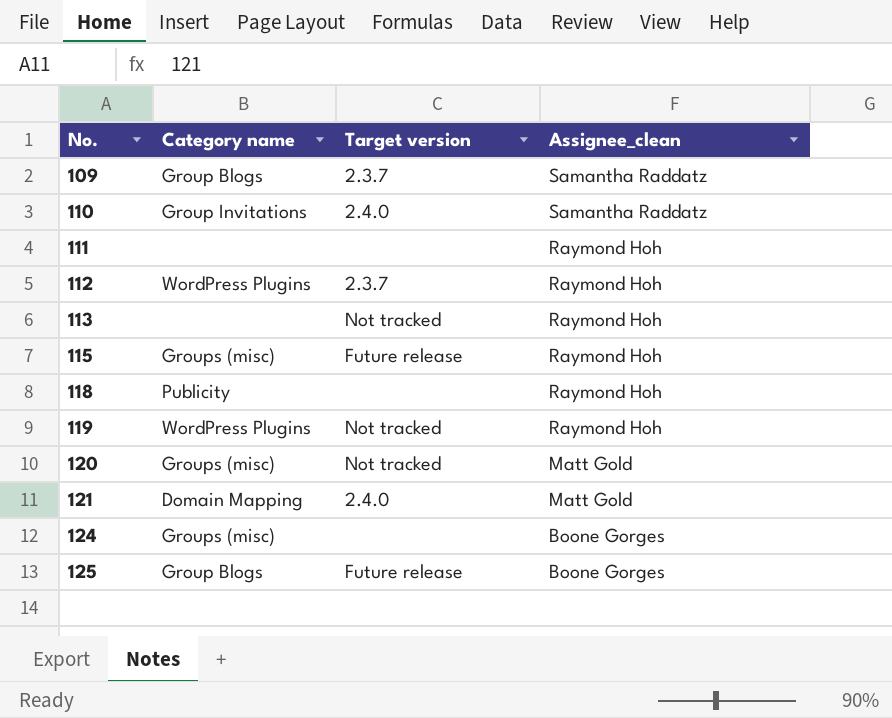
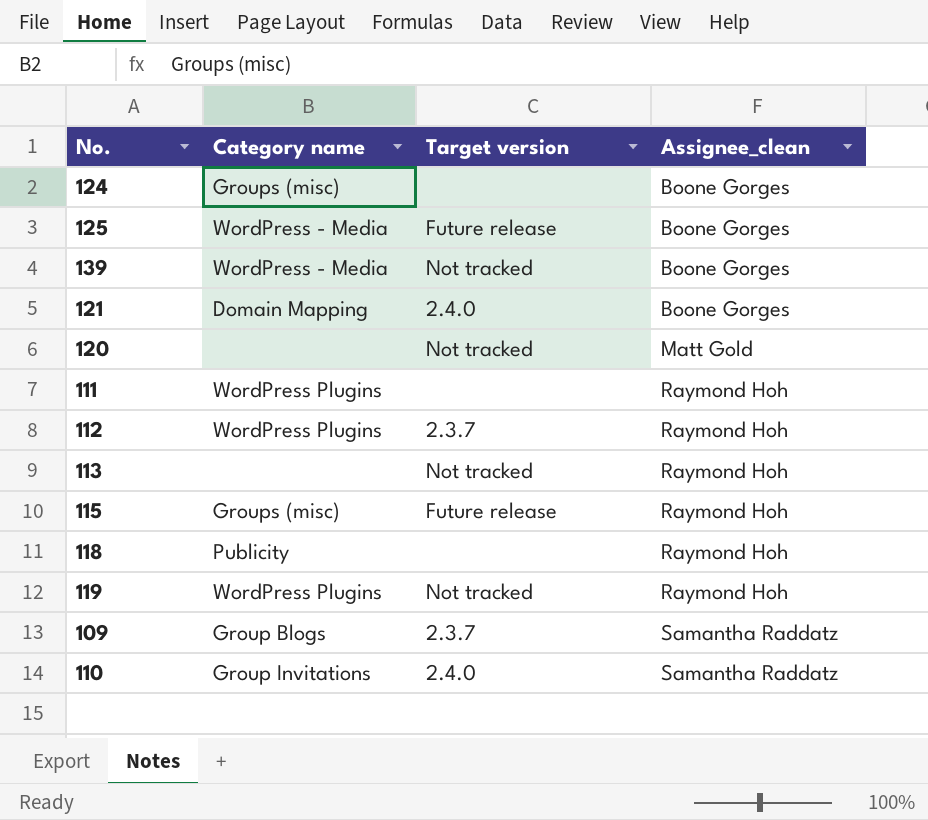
row order: No. ascending -> Assignee_clean ascending
125 | Category name: Group Blogs -> WordPress - Media
row 139: none -> WordPress - Media | Not tracked | Boone Gorges
121 | Assignee_clean: Matt Gold -> Boone Gorges
120 | Category name: Groups (misc) -> none
111 | Category name: none -> WordPress Plugins

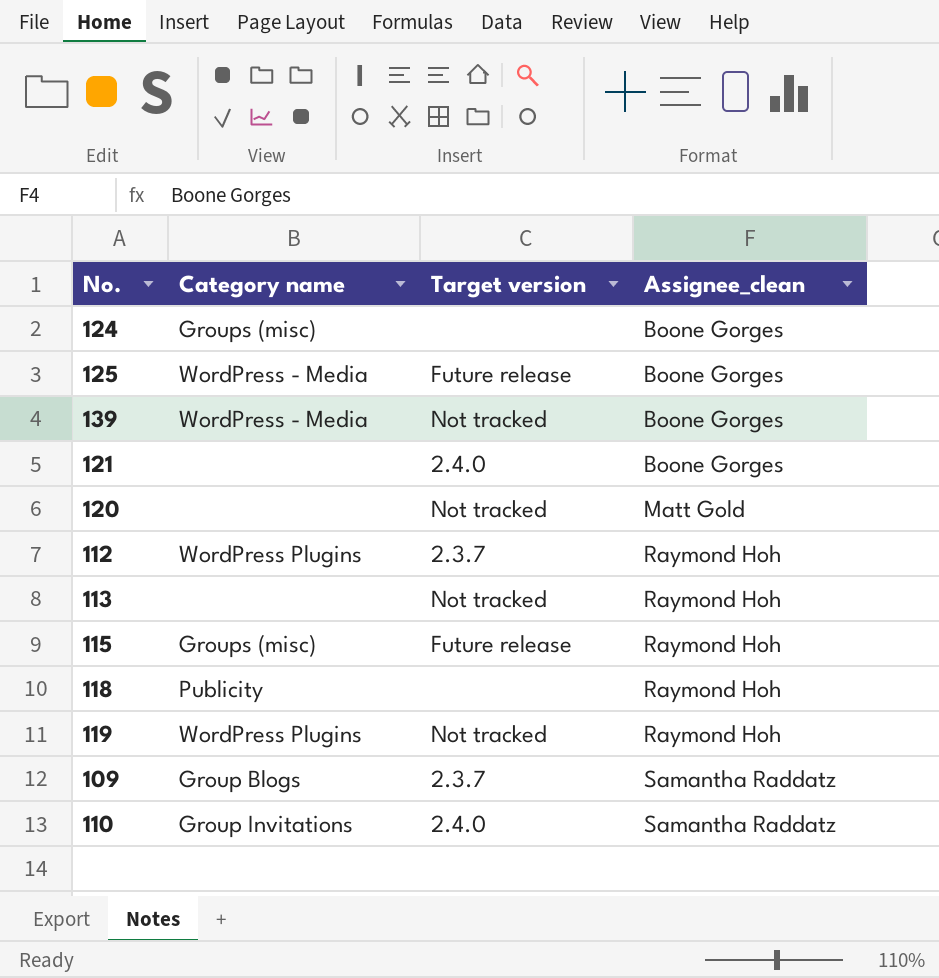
row 111: WordPress Plugins | none | Raymond Hoh -> none
121 | Category name: Domain Mapping -> none

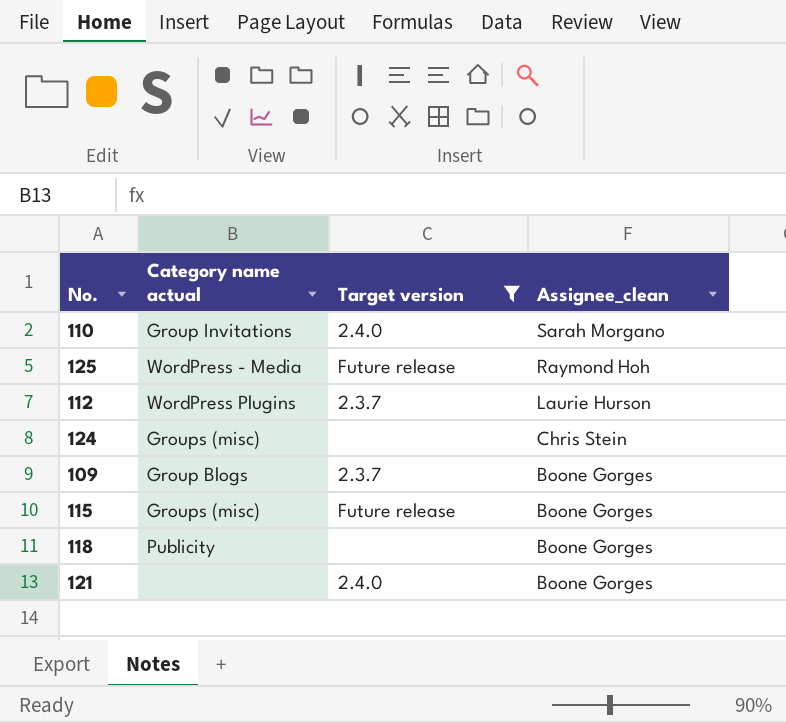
filter: none -> Target version != Not tracked
row order: Assignee_clean ascending -> Assignee_clean descending
column name: Category name -> Category name actual
110 | Assignee_clean: Samantha Raddatz -> Sarah Morgano
125 | Assignee_clean: Boone Gorges -> Raymond Hoh
112 | Assignee_clean: Raymond Hoh -> Laurie Hurson
124 | Assignee_clean: Boone Gorges -> Chris Stein
109 | Assignee_clean: Samantha Raddatz -> Boone Gorges
115 | Assignee_clean: Raymond Hoh -> Boone Gorges
118 | Assignee_clean: Raymond Hoh -> Boone Gorges

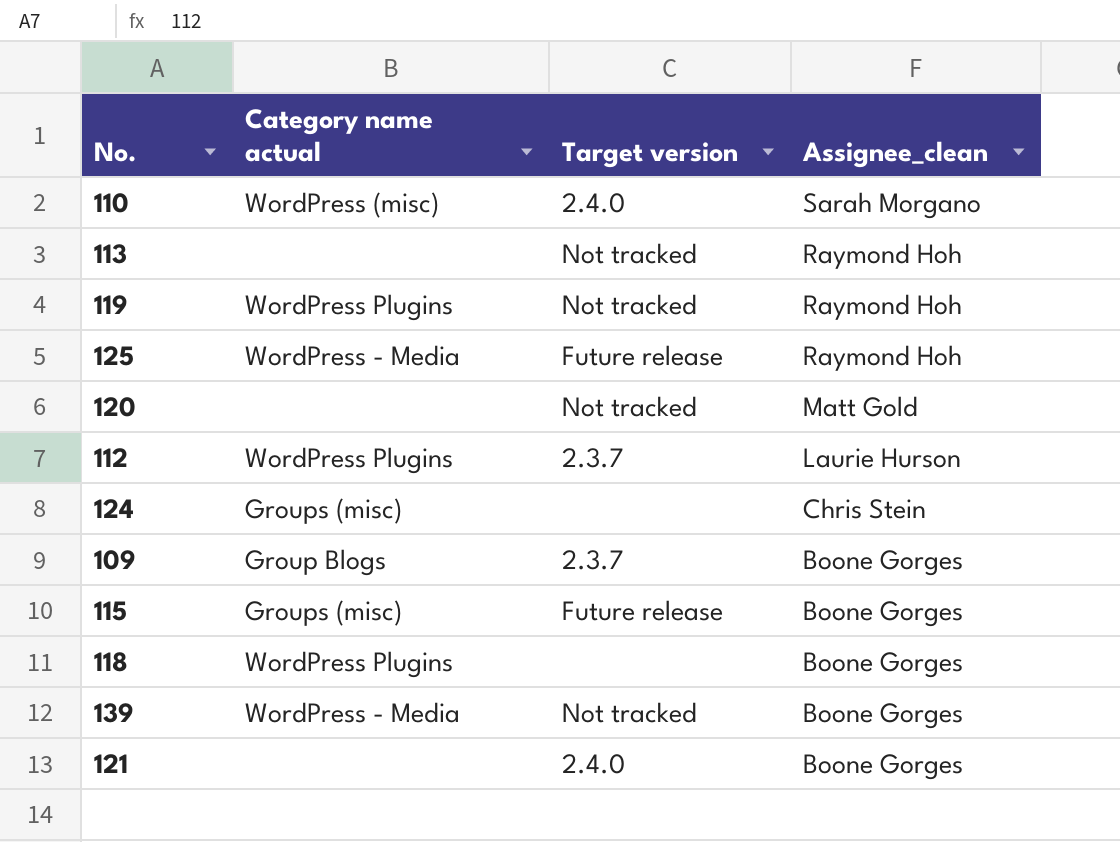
filter: Target version != Not tracked -> none
110 | Category name actual: Group Invitations -> WordPress (misc)
118 | Category name actual: Publicity -> WordPress Plugins

